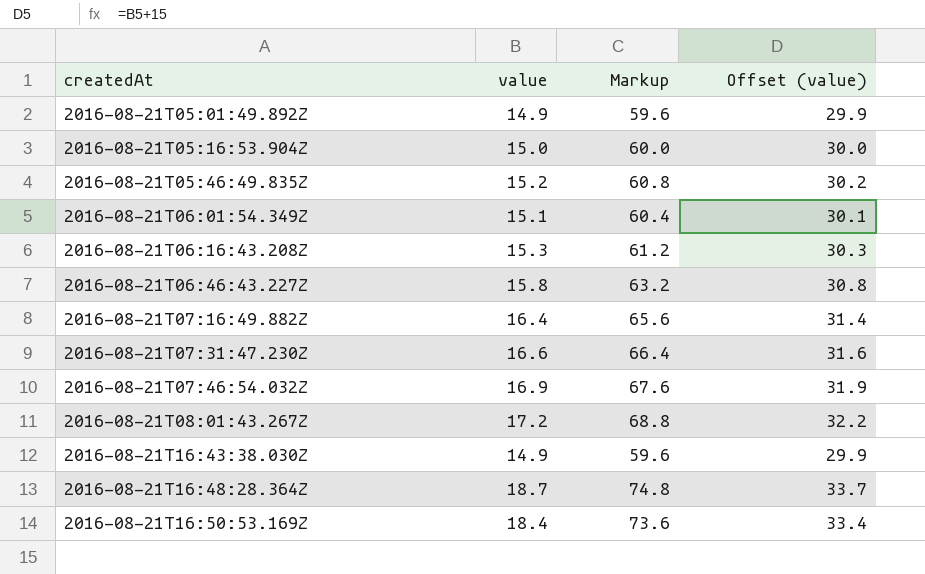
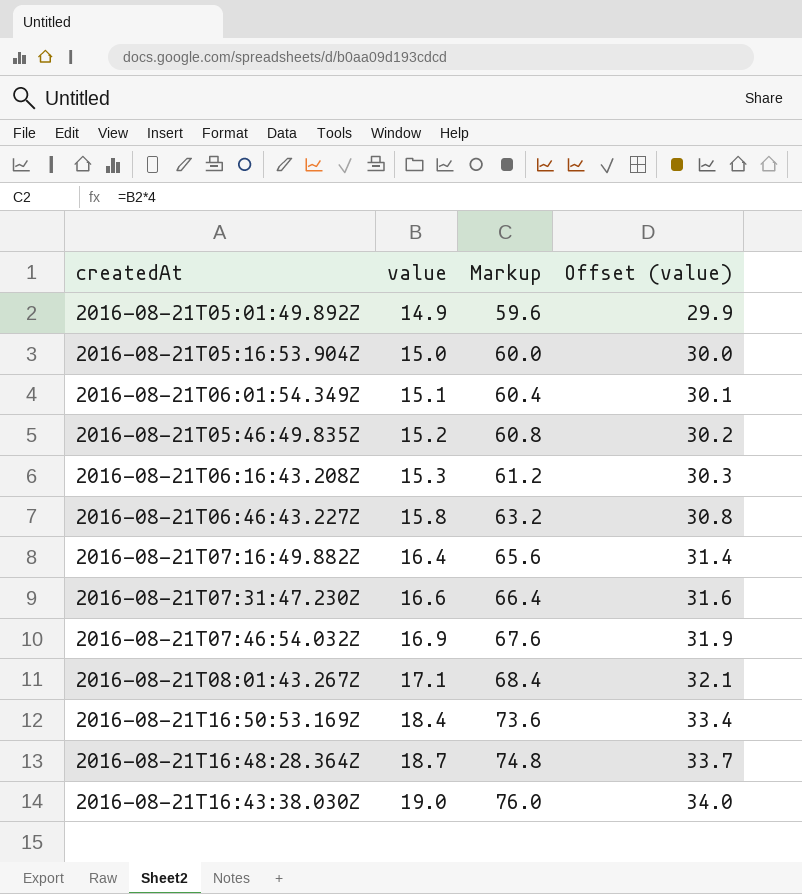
row order: createdAt ascending -> value ascending
2016-08-21T08:01:43.267Z | value: 17.2 -> 17.1
2016-08-21T08:01:43.267Z | Markup: 68.8 -> 68.4
2016-08-21T08:01:43.267Z | Offset (value): 32.2 -> 32.1
2016-08-21T16:43:38.030Z | value: 14.9 -> 19.0
2016-08-21T16:43:38.030Z | Markup: 59.6 -> 76.0
2016-08-21T16:43:38.030Z | Offset (value): 29.9 -> 34.0

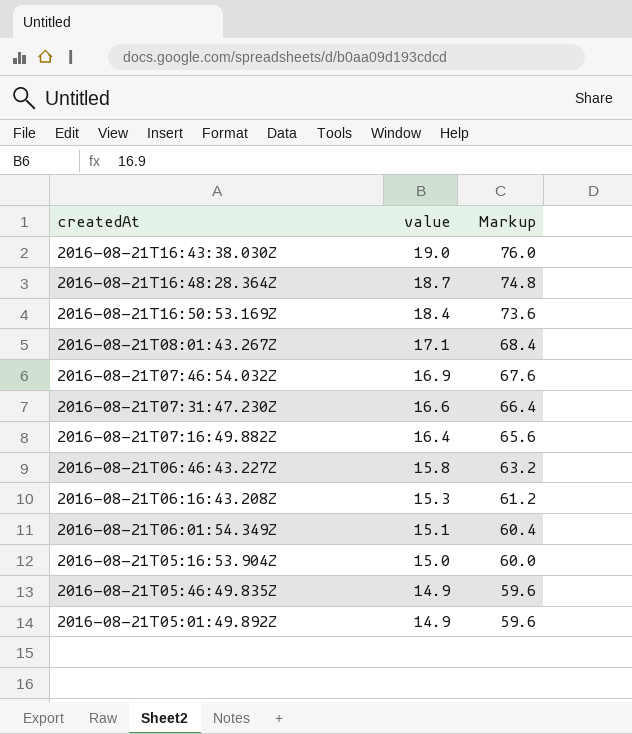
row order: value ascending -> value descending
column Offset (value) | formula: [value] + 15 -> none
2016-08-21T05:46:49.835Z | value: 15.2 -> 14.9
2016-08-21T05:46:49.835Z | Markup: 60.8 -> 59.6

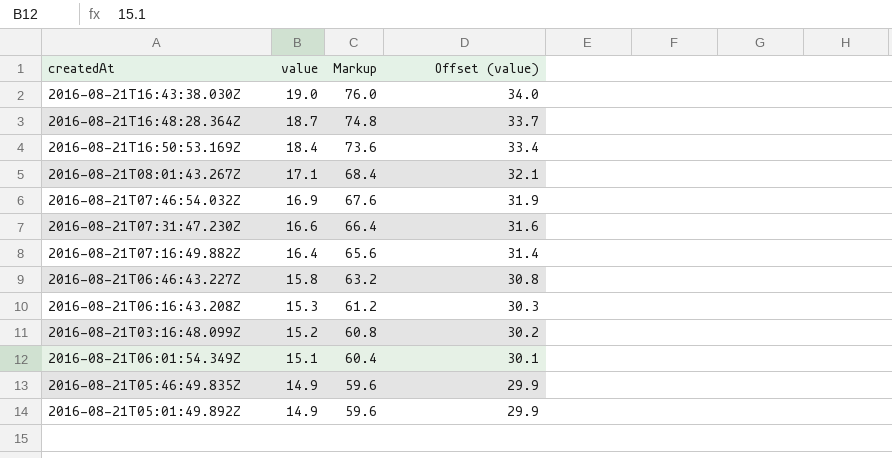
column Offset (value) | formula: none -> [value] + 15
row 2016-08-21T05:16:53.904Z: 15.0 | 60.0 -> none
row 2016-08-21T03:16:48.099Z: none -> 15.2 | 60.8 | 30.2

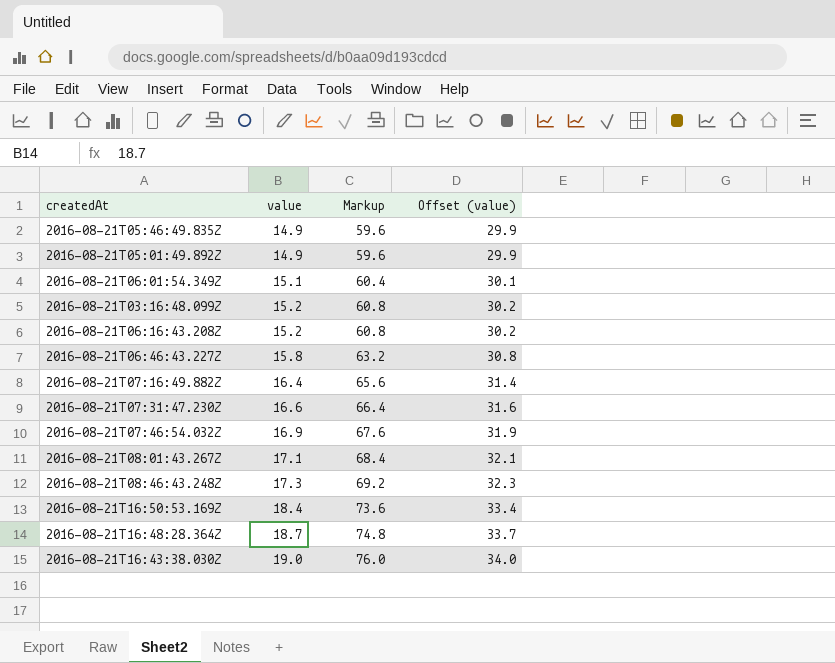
row order: value descending -> value ascending
2016-08-21T06:16:43.208Z | value: 15.3 -> 15.2
2016-08-21T06:16:43.208Z | Markup: 61.2 -> 60.8
2016-08-21T06:16:43.208Z | Offset (value): 30.3 -> 30.2
row 2016-08-21T08:46:43.248Z: none -> 17.3 | 69.2 | 32.3

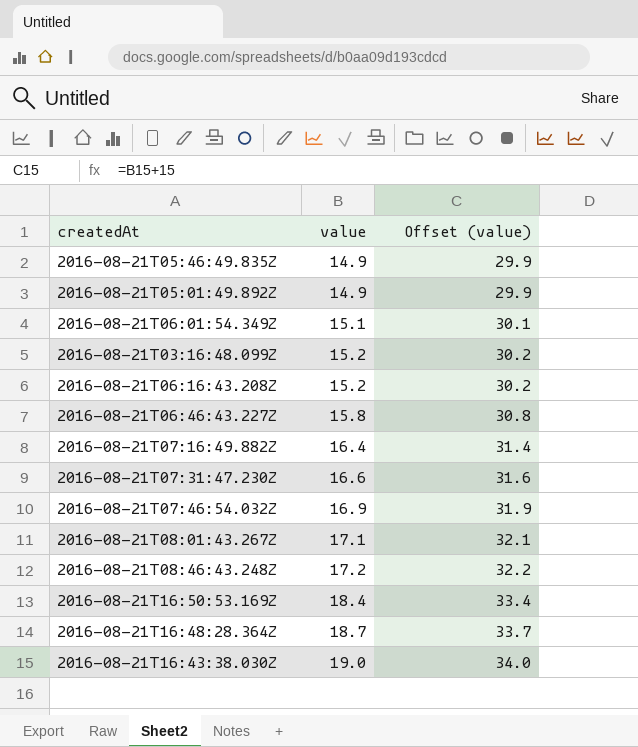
column Markup | formula: [value] * 4 -> none
2016-08-21T08:46:43.248Z | value: 17.3 -> 17.2
2016-08-21T08:46:43.248Z | Offset (value): 32.3 -> 32.2

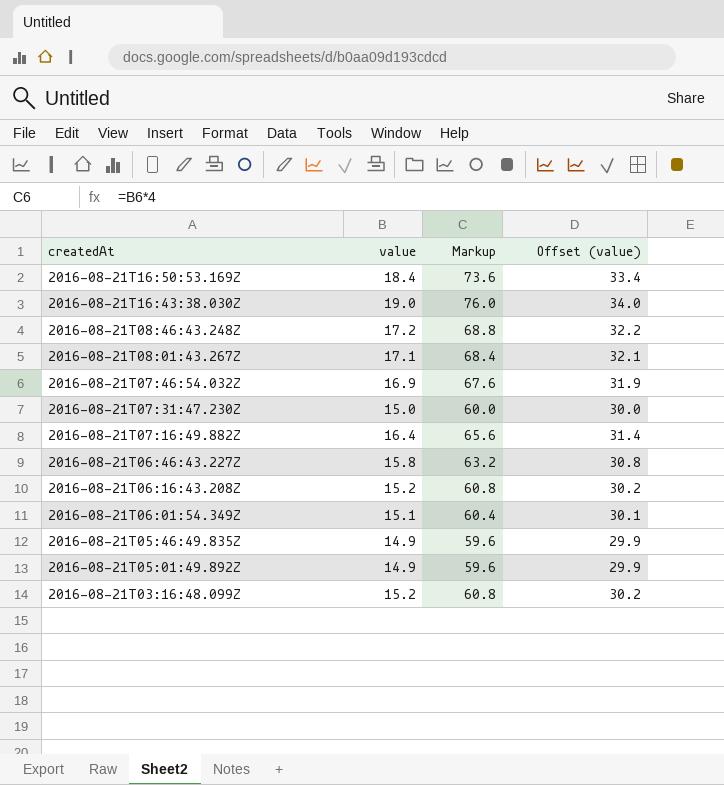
row order: value ascending -> createdAt descending
column Markup | formula: none -> [value] * 4
row 2016-08-21T16:48:28.364Z: 18.7 | 33.7 -> none
2016-08-21T07:31:47.230Z | value: 16.6 -> 15.0
2016-08-21T07:31:47.230Z | Offset (value): 31.6 -> 30.0

